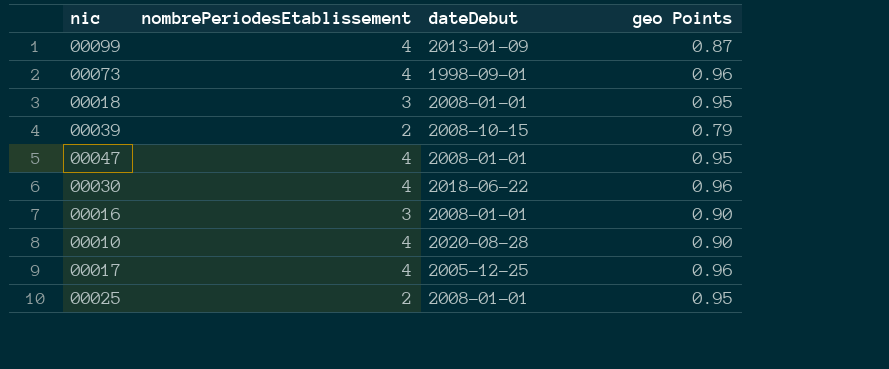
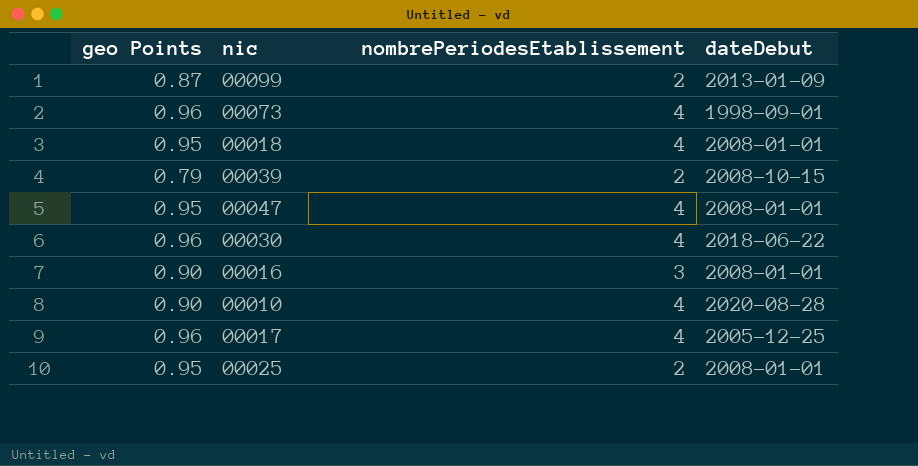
column geo Points | position: 4 -> 1
00099 | nombrePeriodesEtablissement: 4 -> 2
00018 | nombrePeriodesEtablissement: 3 -> 4

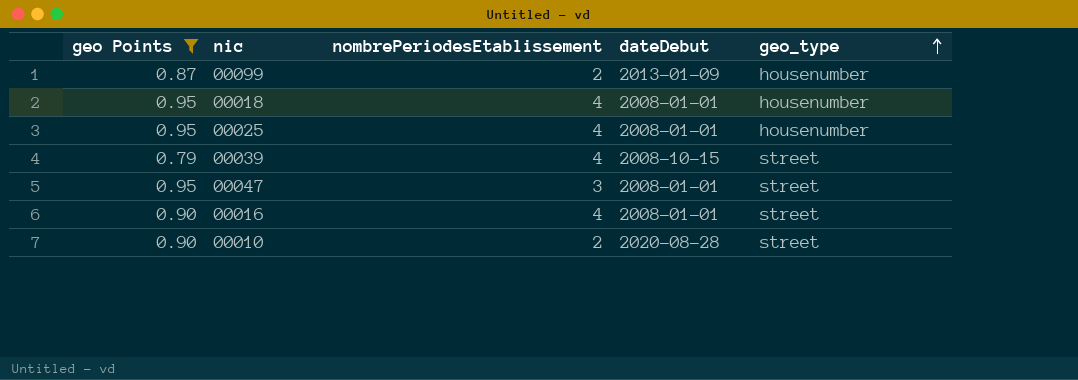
filter: none -> geo Points != 0.96
row order: none -> geo_type ascending
column geo_type | position: none -> 5
00025 | nombrePeriodesEtablissement: 2 -> 4
00039 | nombrePeriodesEtablissement: 2 -> 4
00047 | nombrePeriodesEtablissement: 4 -> 3
00016 | nombrePeriodesEtablissement: 3 -> 4
00010 | nombrePeriodesEtablissement: 4 -> 2

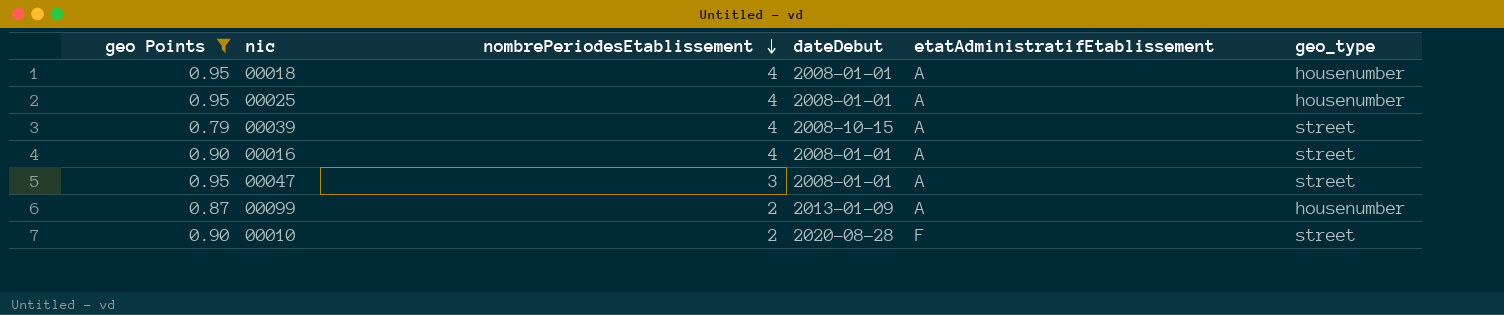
row order: geo_type ascending -> nombrePeriodesEtablissement descending
column etatAdministratifEtablissement | position: none -> 5

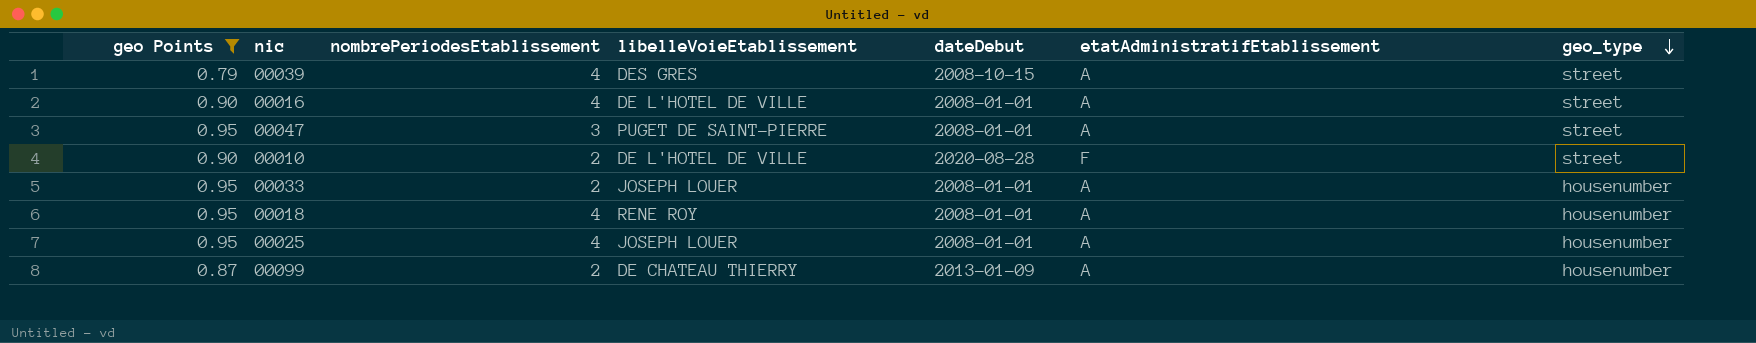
row order: nombrePeriodesEtablissement descending -> geo_type descending
column libelleVoieEtablissement | position: none -> 4
row 00033: none -> 0.95 | 2 | JOSEPH LOUER | 2008-01-01 | A | housenumber

